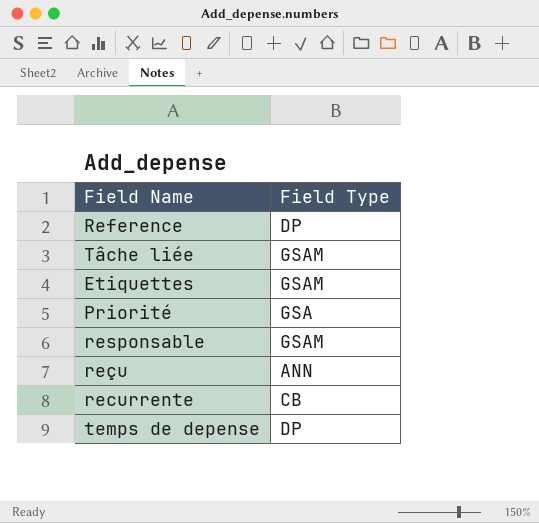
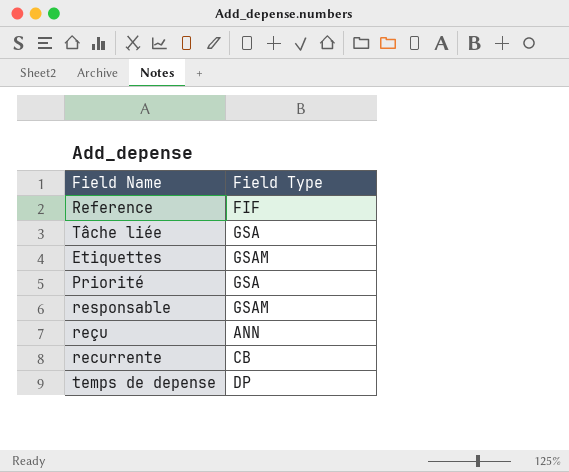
Reference | Field Type: DP -> FIF
Tâche liée | Field Type: GSAM -> GSA

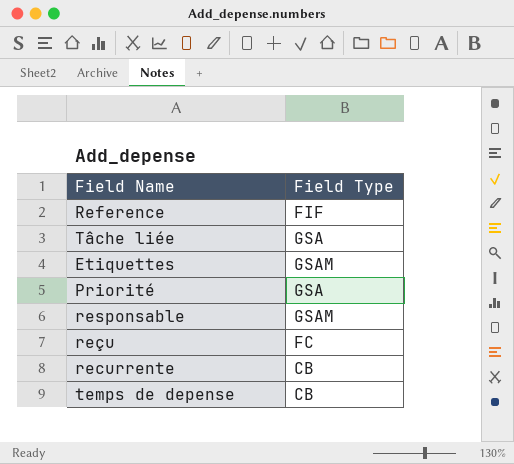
reçu | Field Type: ANN -> FC
temps de depense | Field Type: DP -> CB

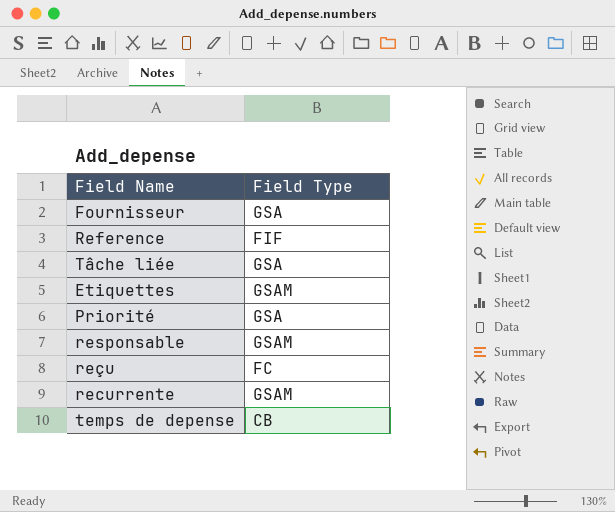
row Fournisseur: none -> GSA
recurrente | Field Type: CB -> GSAM

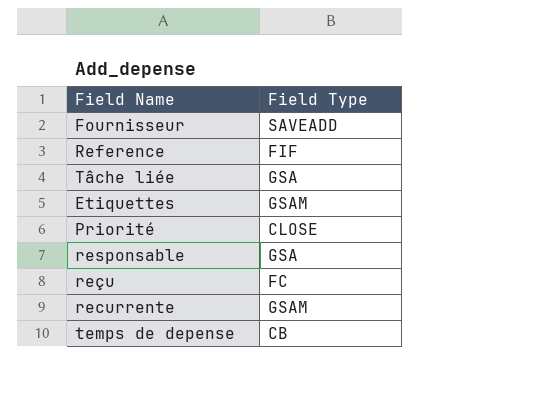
Fournisseur | Field Type: GSA -> SAVEADD
Priorité | Field Type: GSA -> CLOSE
responsable | Field Type: GSAM -> GSA

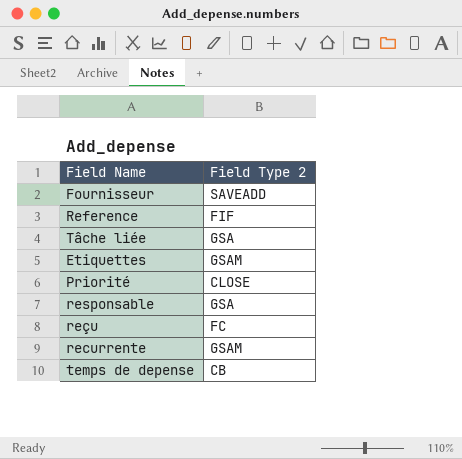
column name: Field Type -> Field Type 2

